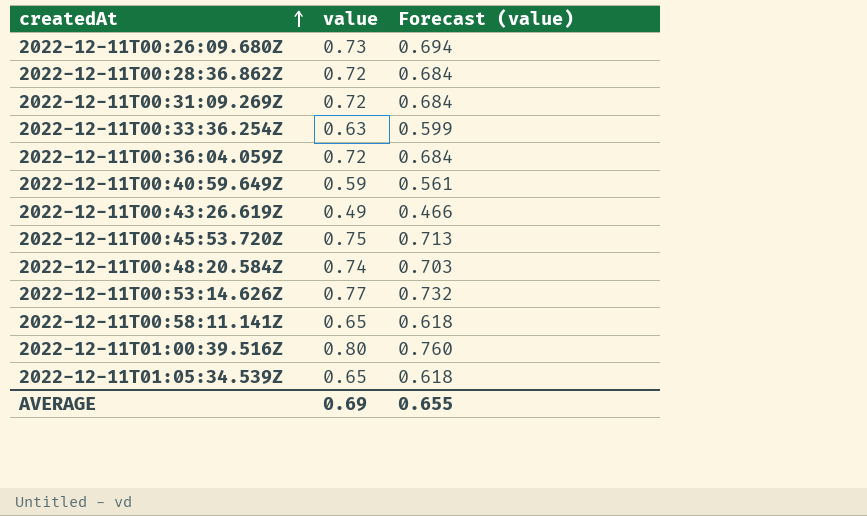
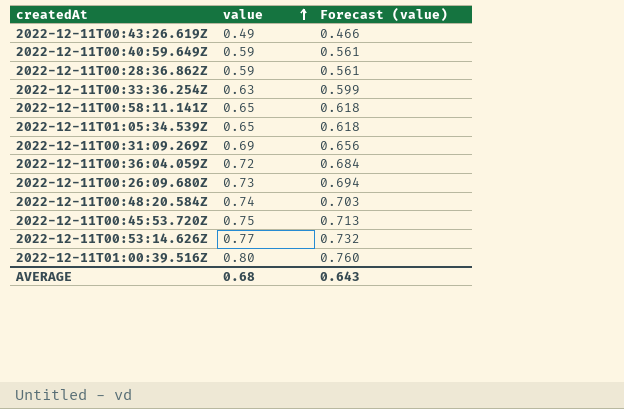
row order: createdAt ascending -> value ascending
2022-12-11T00:28:36.862Z | value: 0.72 -> 0.59
2022-12-11T00:28:36.862Z | Forecast (value): 0.684 -> 0.561
2022-12-11T00:31:09.269Z | value: 0.72 -> 0.69
2022-12-11T00:31:09.269Z | Forecast (value): 0.684 -> 0.656
AVERAGE | value: 0.69 -> 0.68
AVERAGE | Forecast (value): 0.655 -> 0.643

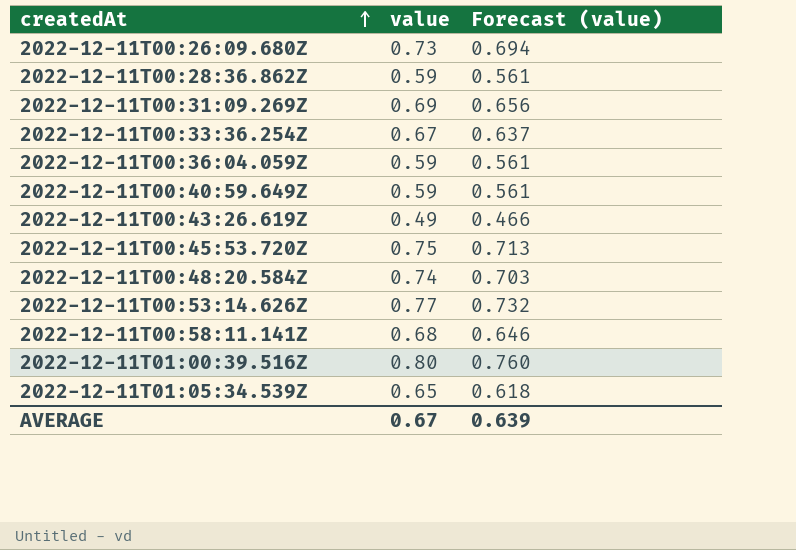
row order: value ascending -> createdAt ascending
2022-12-11T00:33:36.254Z | value: 0.63 -> 0.67
2022-12-11T00:33:36.254Z | Forecast (value): 0.599 -> 0.637
2022-12-11T00:36:04.059Z | value: 0.72 -> 0.59
2022-12-11T00:36:04.059Z | Forecast (value): 0.684 -> 0.561
2022-12-11T00:58:11.141Z | value: 0.65 -> 0.68
2022-12-11T00:58:11.141Z | Forecast (value): 0.618 -> 0.646
AVERAGE | value: 0.68 -> 0.67
AVERAGE | Forecast (value): 0.643 -> 0.639

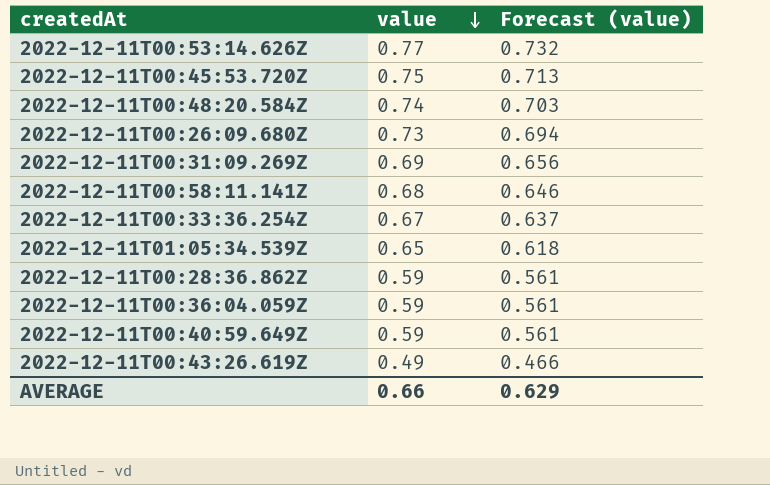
row order: createdAt ascending -> value descending
row 2022-12-11T01:00:39.516Z: 0.80 | 0.760 -> none
AVERAGE | value: 0.67 -> 0.66
AVERAGE | Forecast (value): 0.639 -> 0.629

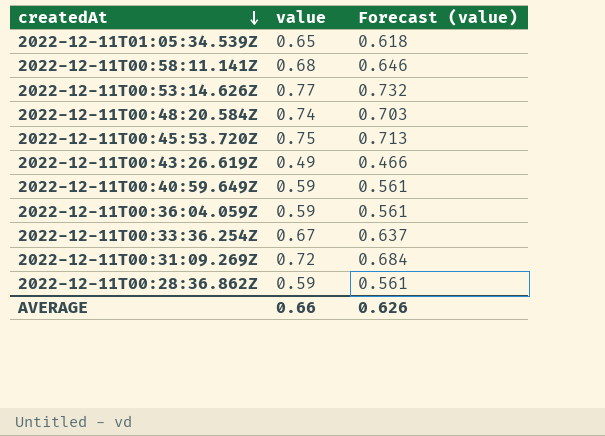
row order: value descending -> createdAt descending
row 2022-12-11T00:26:09.680Z: 0.73 | 0.694 -> none
2022-12-11T00:31:09.269Z | value: 0.69 -> 0.72
2022-12-11T00:31:09.269Z | Forecast (value): 0.656 -> 0.684
AVERAGE | Forecast (value): 0.629 -> 0.626

